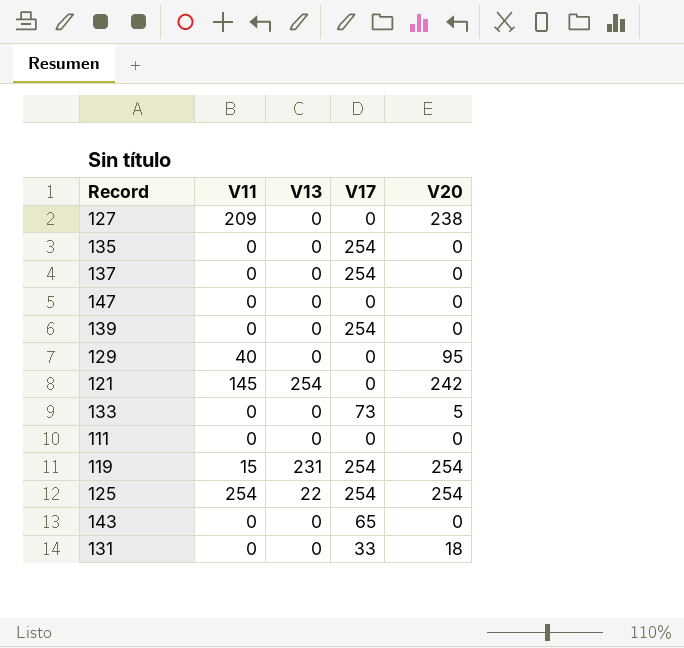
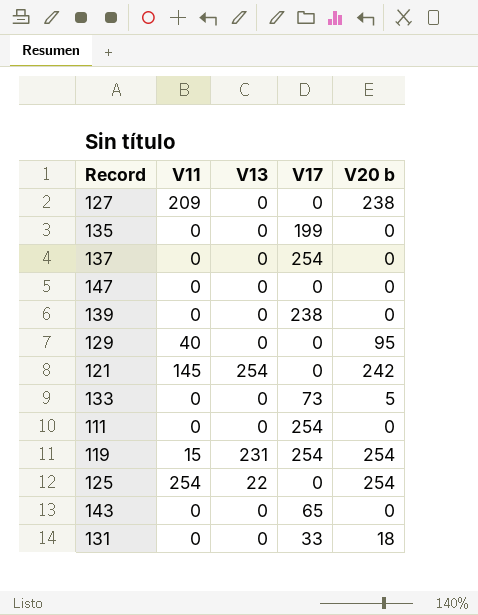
column name: V20 -> V20 b
135 | V17: 254 -> 199
139 | V17: 254 -> 238
111 | V17: 0 -> 254
125 | V17: 254 -> 0

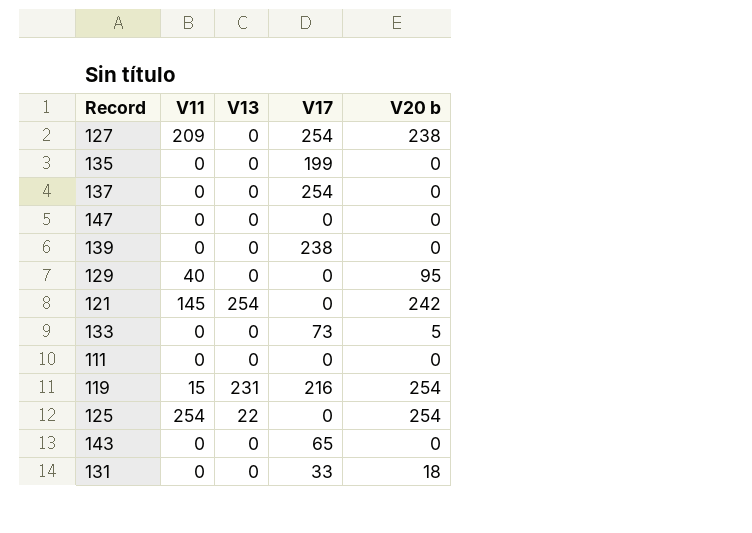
127 | V17: 0 -> 254
111 | V17: 254 -> 0
119 | V17: 254 -> 216

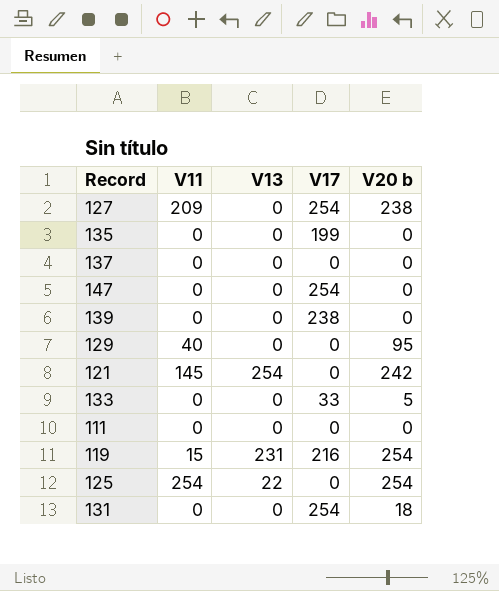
row 143: 0 | 0 | 65 | 0 -> none
137 | V17: 254 -> 0
147 | V17: 0 -> 254
133 | V17: 73 -> 33
131 | V17: 33 -> 254

